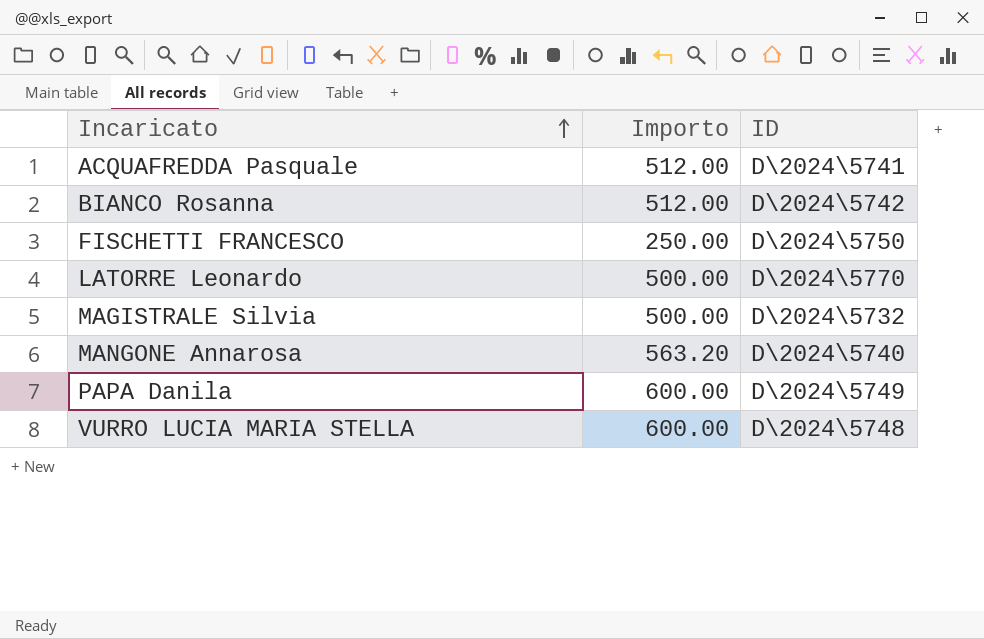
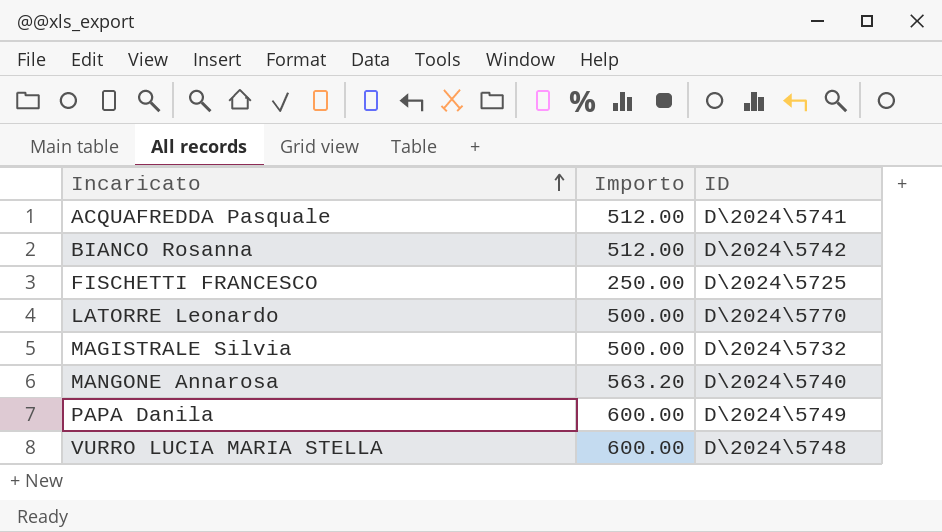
FISCHETTI FRANCESCO | ID: D\2024\5750 -> D\2024\5725

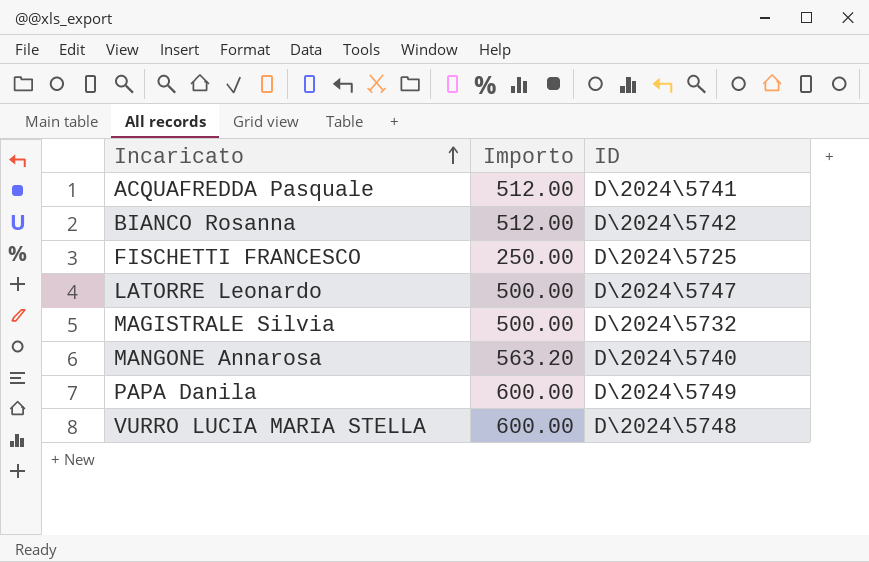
LATORRE Leonardo | ID: D\2024\5770 -> D\2024\5747

